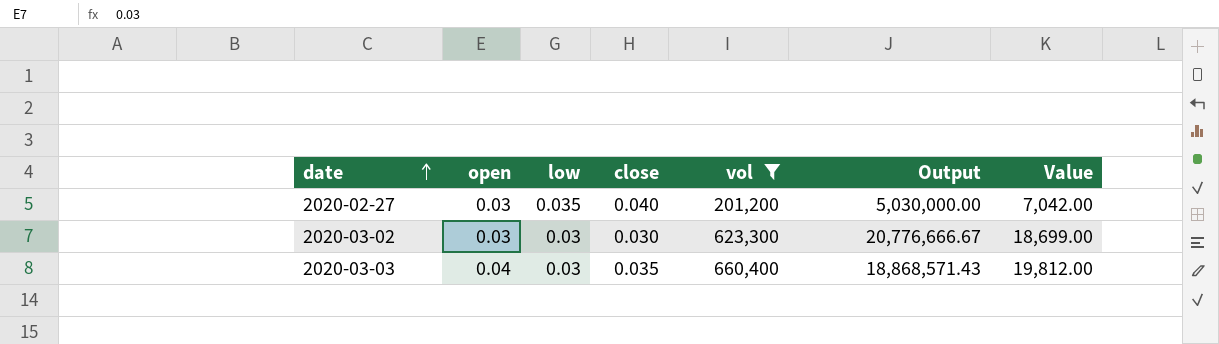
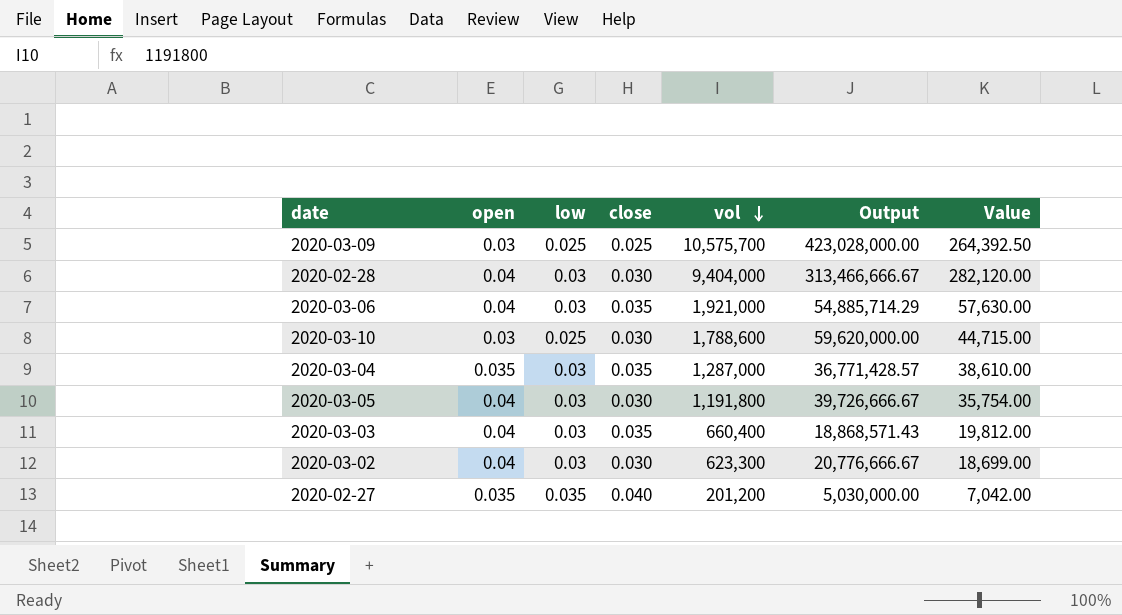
filter: vol <= 660,400 -> none
row order: date ascending -> vol descending
2020-03-02 | open: 0.03 -> 0.04
2020-02-27 | open: 0.03 -> 0.035

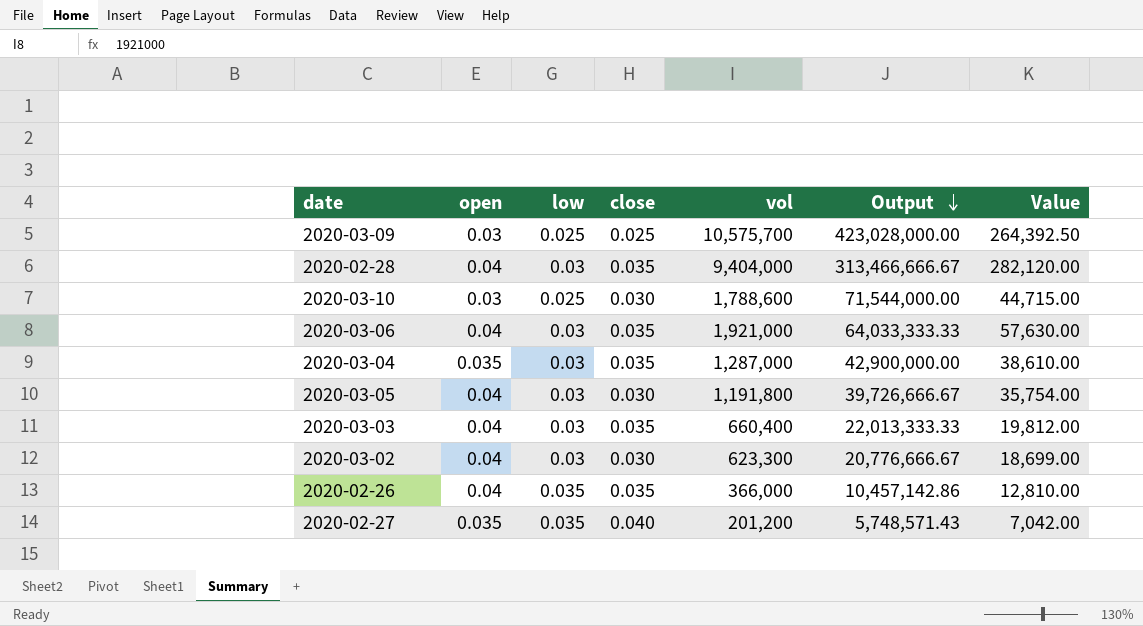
row order: vol descending -> Output descending
column Output | formula: [vol] / [close] -> [vol] / [low]
2020-02-28 | close: 0.030 -> 0.035
row 2020-02-26: none -> 0.04 | 0.035 | 0.035 | 366,000 | 10,457,142.86 | 12,810.00

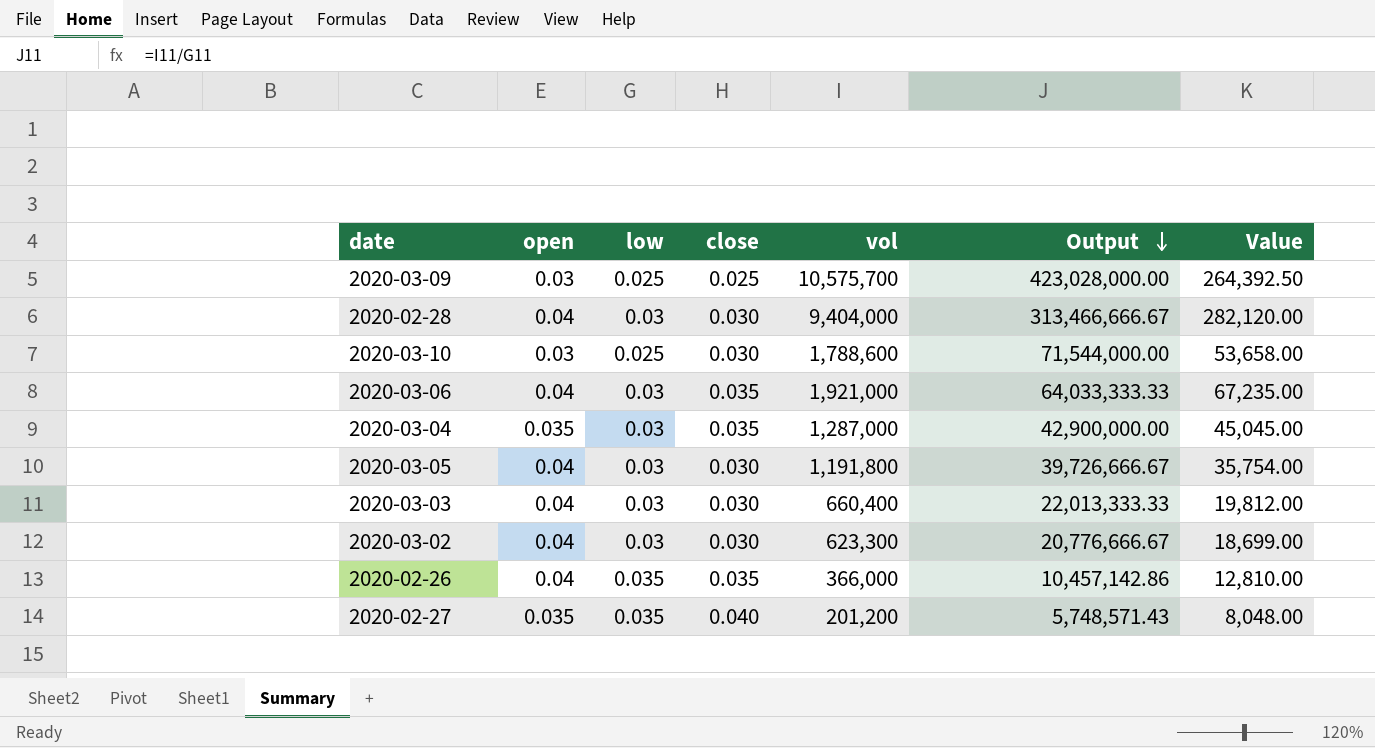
column Value | formula: [low] * [vol] -> [close] * [vol]
2020-02-28 | close: 0.035 -> 0.030
2020-03-03 | close: 0.035 -> 0.030

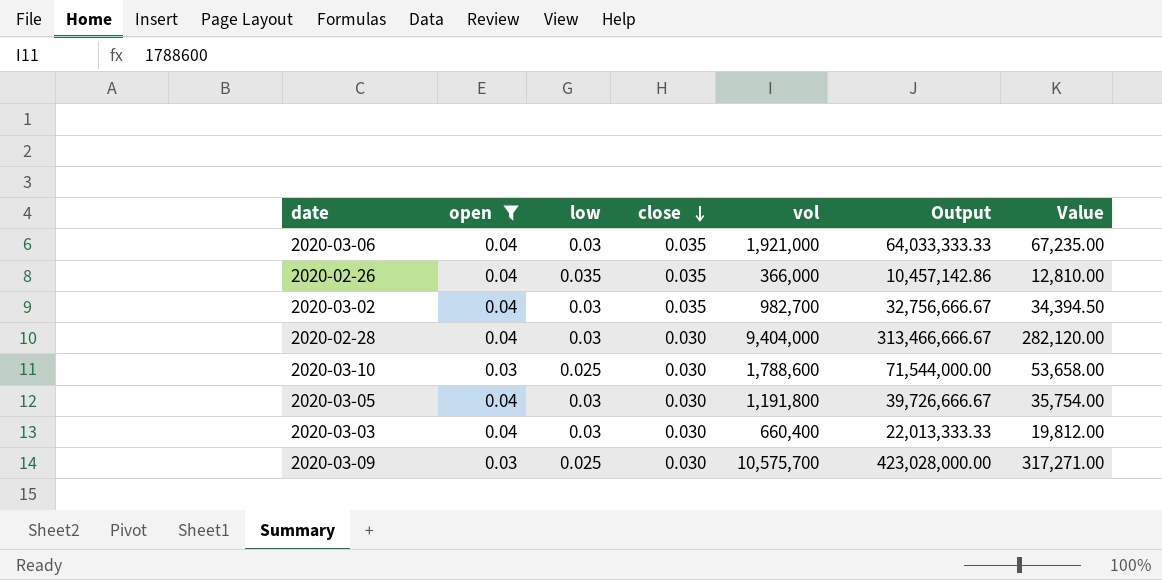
filter: none -> open != 0.035
row order: Output descending -> close descending
2020-03-02 | close: 0.030 -> 0.035
2020-03-02 | vol: 623,300 -> 982,700
2020-03-02 | Output: 20,776,666.67 -> 32,756,666.67
2020-03-02 | Value: 18,699.00 -> 34,394.50
2020-03-09 | close: 0.025 -> 0.030
2020-03-09 | Value: 264,392.50 -> 317,271.00

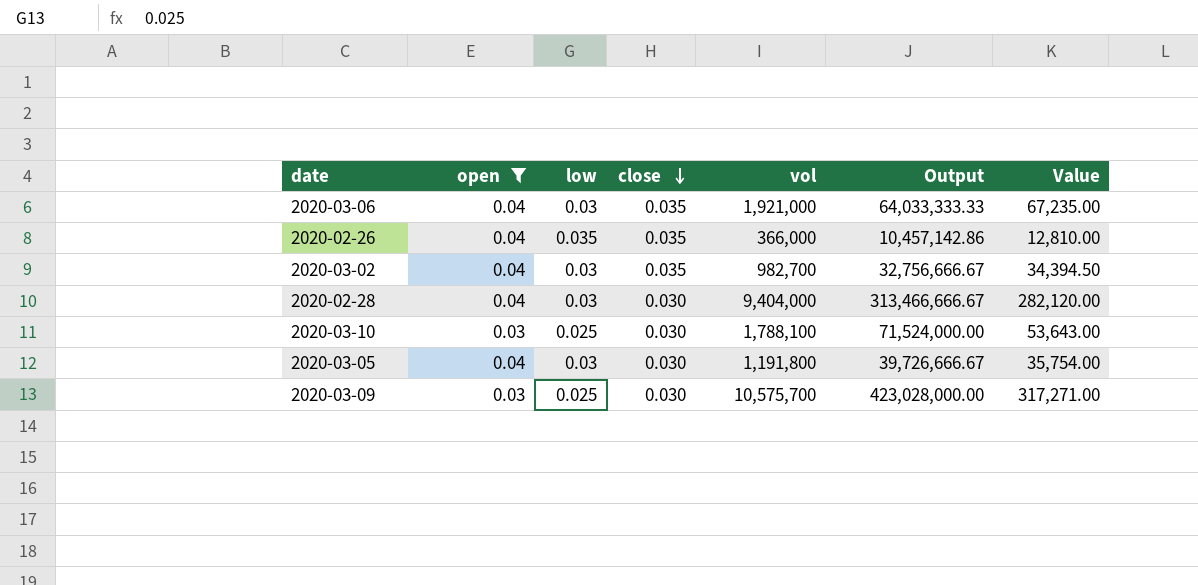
row 2020-03-03: 0.04 | 0.03 | 0.030 | 660,400 | 22,013,333.33 | 19,812.00 -> none
2020-03-10 | vol: 1,788,600 -> 1,788,100
2020-03-10 | Output: 71,544,000.00 -> 71,524,000.00
2020-03-10 | Value: 53,658.00 -> 53,643.00

